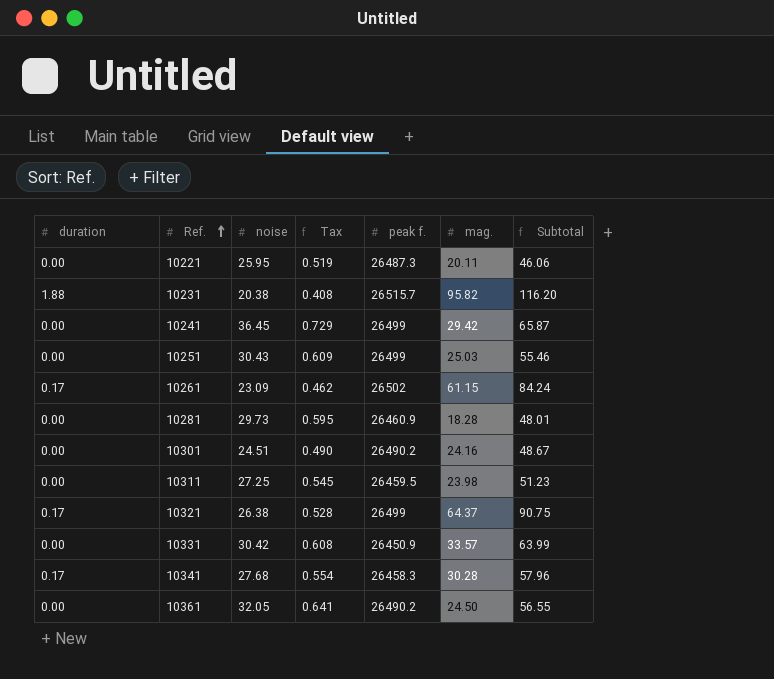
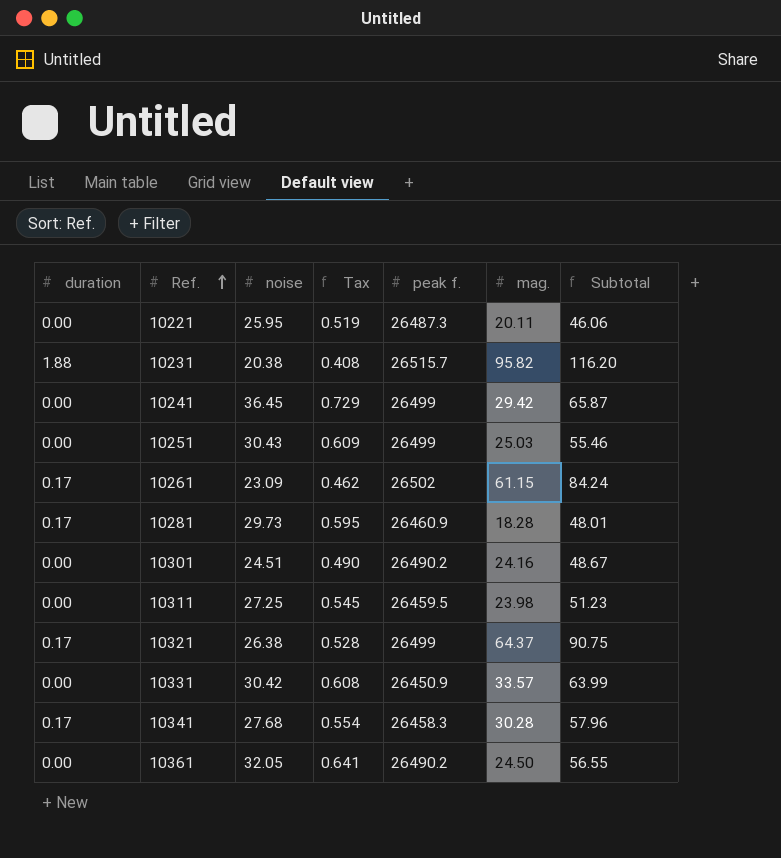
10281 | duration: 0.00 -> 0.17

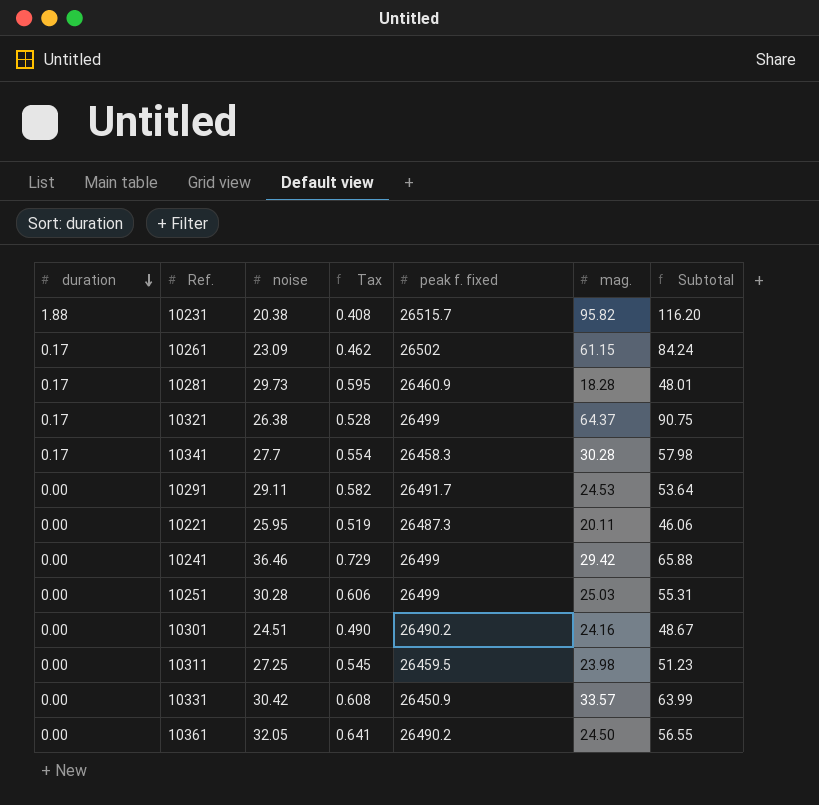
row order: Ref. ascending -> duration descending
column name: peak f. -> peak f. fixed
10341 | noise: 27.68 -> 27.7
10341 | Subtotal: 57.96 -> 57.98
row 10291: none -> 0.00 | 29.11 | 0.582 | 26491.7 | 24.53 | 53.64
10241 | noise: 36.45 -> 36.46
10241 | Subtotal: 65.87 -> 65.88
10251 | noise: 30.43 -> 30.28
10251 | Tax: 0.609 -> 0.606
10251 | Subtotal: 55.46 -> 55.31

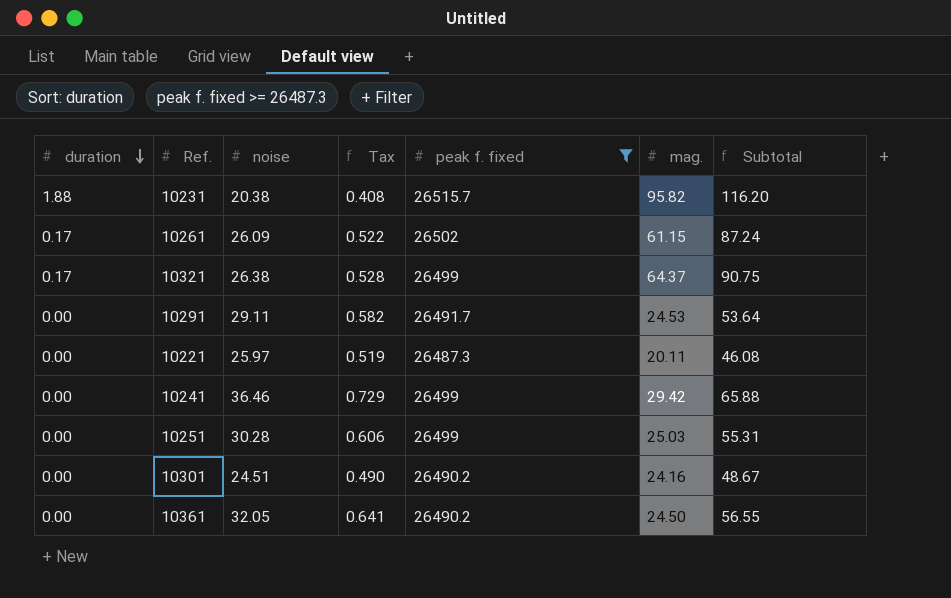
filter: none -> peak f. fixed >= 26487.3
10261 | noise: 23.09 -> 26.09
10261 | Tax: 0.462 -> 0.522
10261 | Subtotal: 84.24 -> 87.24
10221 | noise: 25.95 -> 25.97
10221 | Subtotal: 46.06 -> 46.08

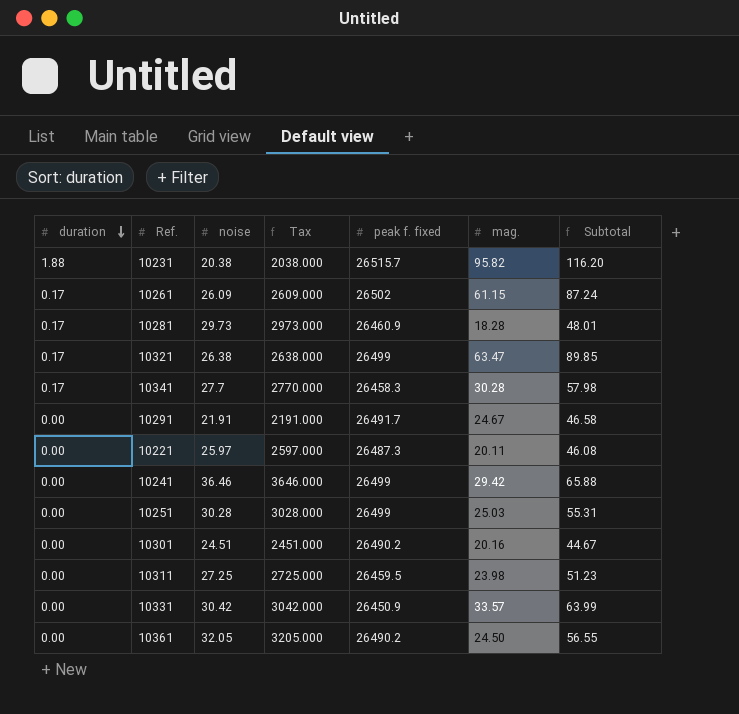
filter: peak f. fixed >= 26487.3 -> none
column Tax | formula: [noise] * 0.02 -> [noise] * 100
10321 | mag.: 64.37 -> 63.47
10321 | Subtotal: 90.75 -> 89.85
10291 | noise: 29.11 -> 21.91
10291 | mag.: 24.53 -> 24.67
10291 | Subtotal: 53.64 -> 46.58
10301 | mag.: 24.16 -> 20.16
10301 | Subtotal: 48.67 -> 44.67

